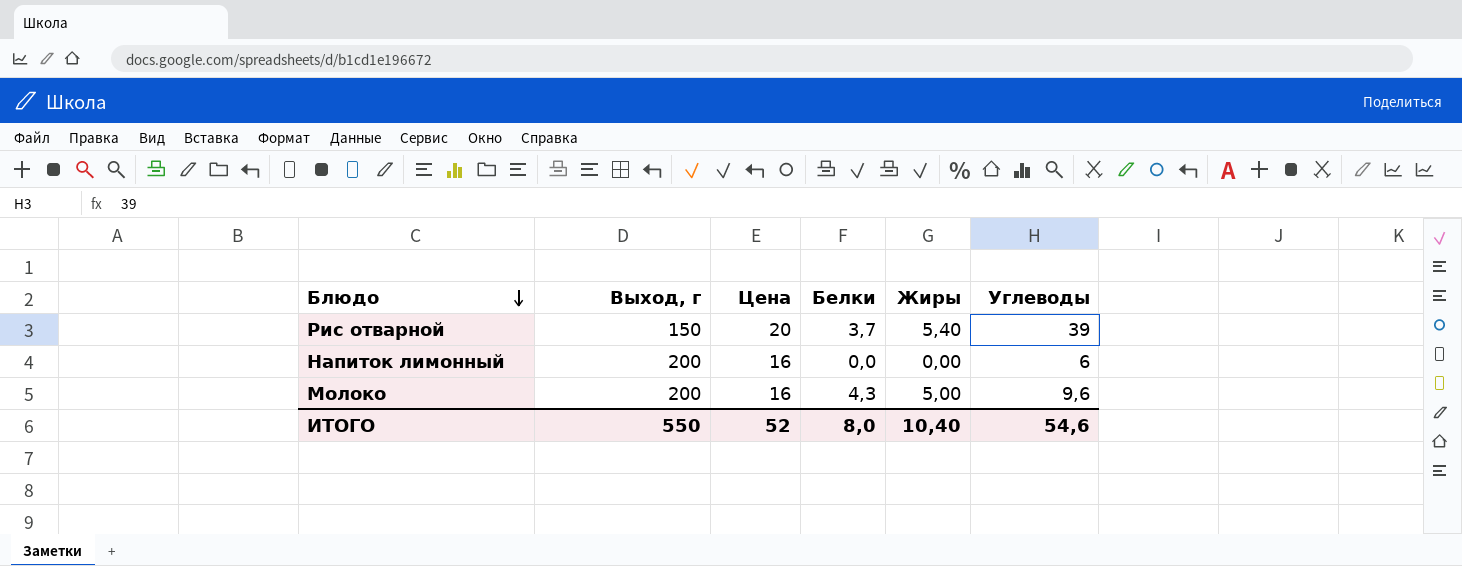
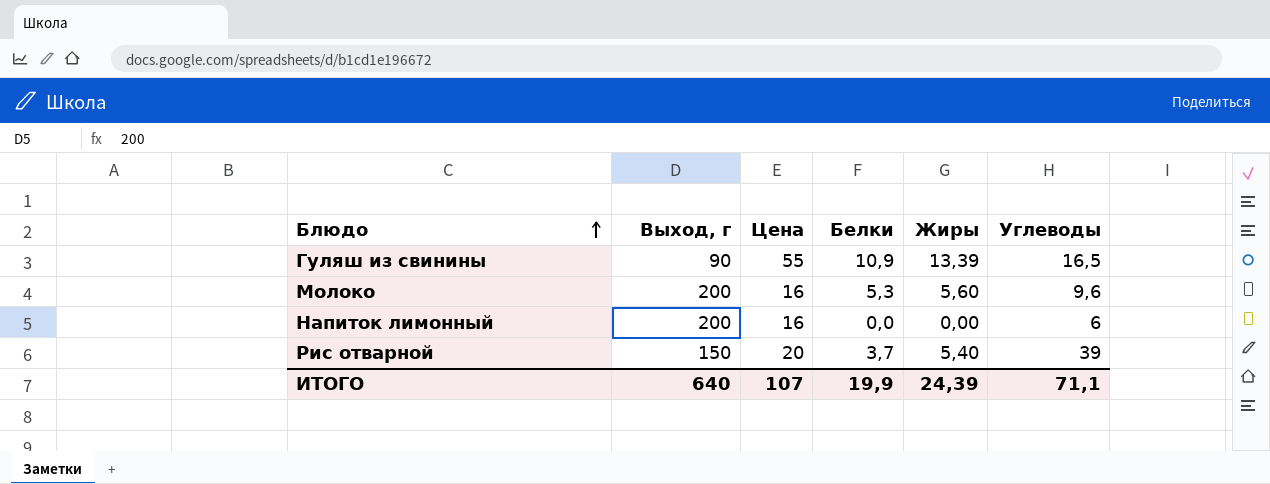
row order: Блюдо descending -> Блюдо ascending
row Гуляш из свинины: none -> 90 | 55 | 10,9 | 13,39 | 16,5
Молоко | Белки: 4,3 -> 5,3
Молоко | Жиры: 5,00 -> 5,60
ИТОГО | Выход, г: 550 -> 640
ИТОГО | Цена: 52 -> 107
ИТОГО | Белки: 8,0 -> 19,9
ИТОГО | Жиры: 10,40 -> 24,39
ИТОГО | Углеводы: 54,6 -> 71,1

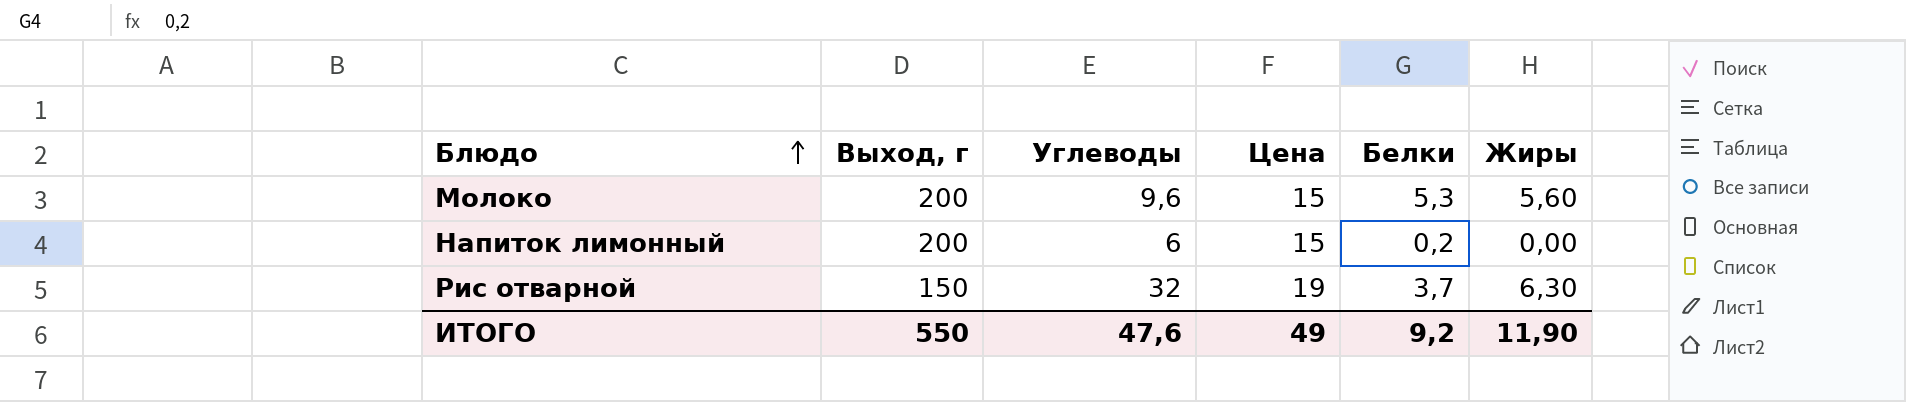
column Углеводы | position: 6 -> 3
row Гуляш из свинины: 90 | 55 | 10,9 | 13,39 | 16,5 -> none
Молоко | Цена: 16 -> 15
Напиток лимонный | Цена: 16 -> 15
Напиток лимонный | Белки: 0,0 -> 0,2
Рис отварной | Углеводы: 39 -> 32
Рис отварной | Цена: 20 -> 19
Рис отварной | Жиры: 5,40 -> 6,30
ИТОГО | Выход, г: 640 -> 550
ИТОГО | Углеводы: 71,1 -> 47,6
ИТОГО | Цена: 107 -> 49
ИТОГО | Белки: 19,9 -> 9,2
ИТОГО | Жиры: 24,39 -> 11,90

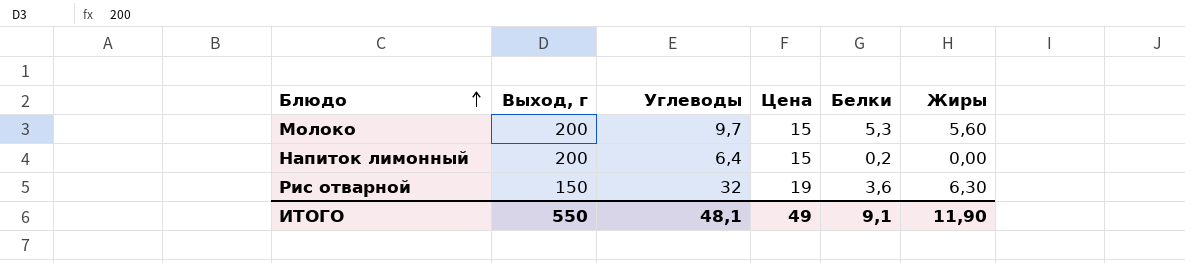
Молоко | Углеводы: 9,6 -> 9,7
Напиток лимонный | Углеводы: 6 -> 6,4
Рис отварной | Белки: 3,7 -> 3,6
ИТОГО | Углеводы: 47,6 -> 48,1
ИТОГО | Белки: 9,2 -> 9,1

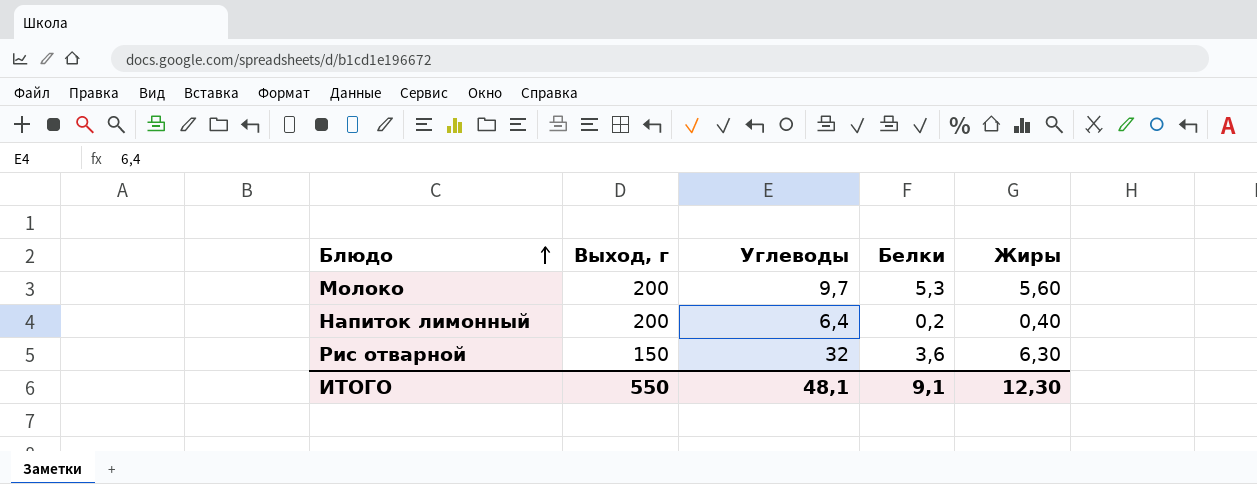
column Цена | position: 4 -> none
Напиток лимонный | Жиры: 0,00 -> 0,40
ИТОГО | Жиры: 11,90 -> 12,30

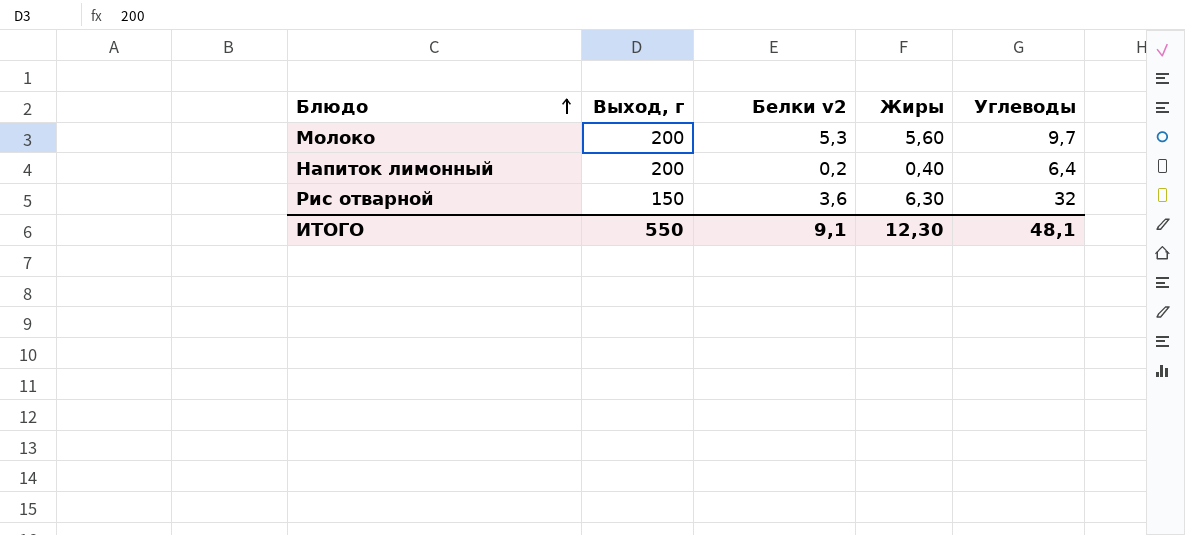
column name: Белки -> Белки v2
column Углеводы | position: 3 -> 5

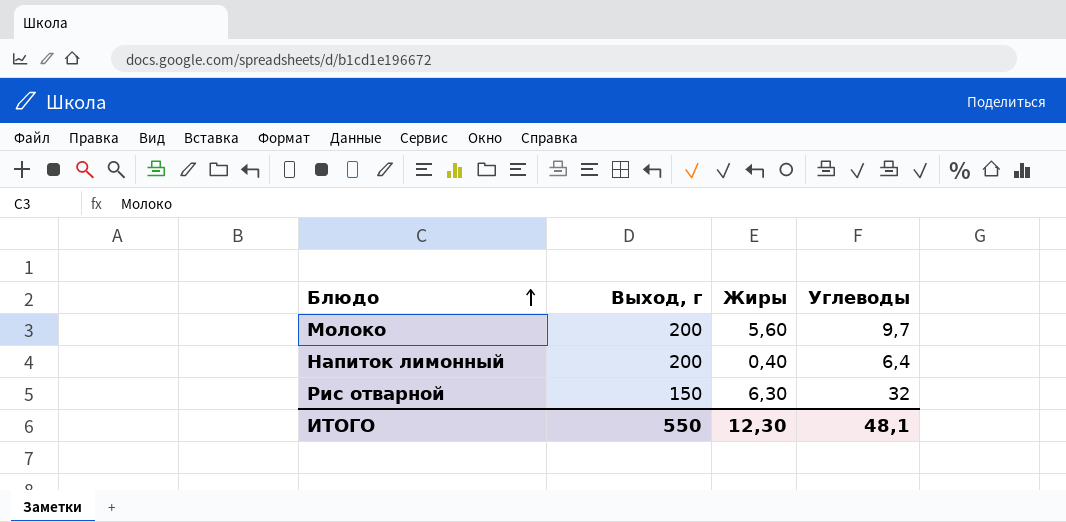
column Белки v2 | position: 3 -> none

